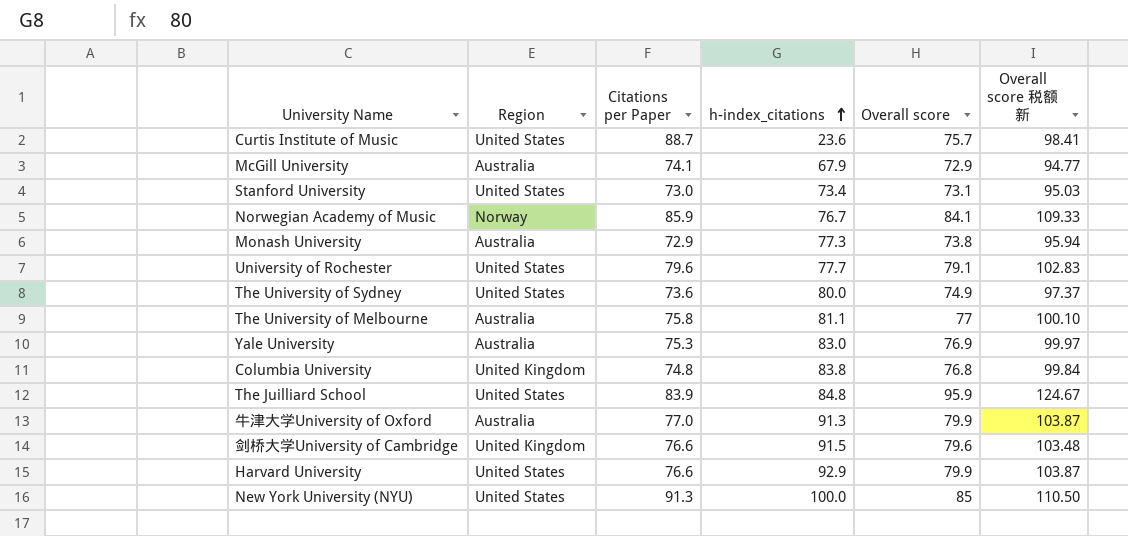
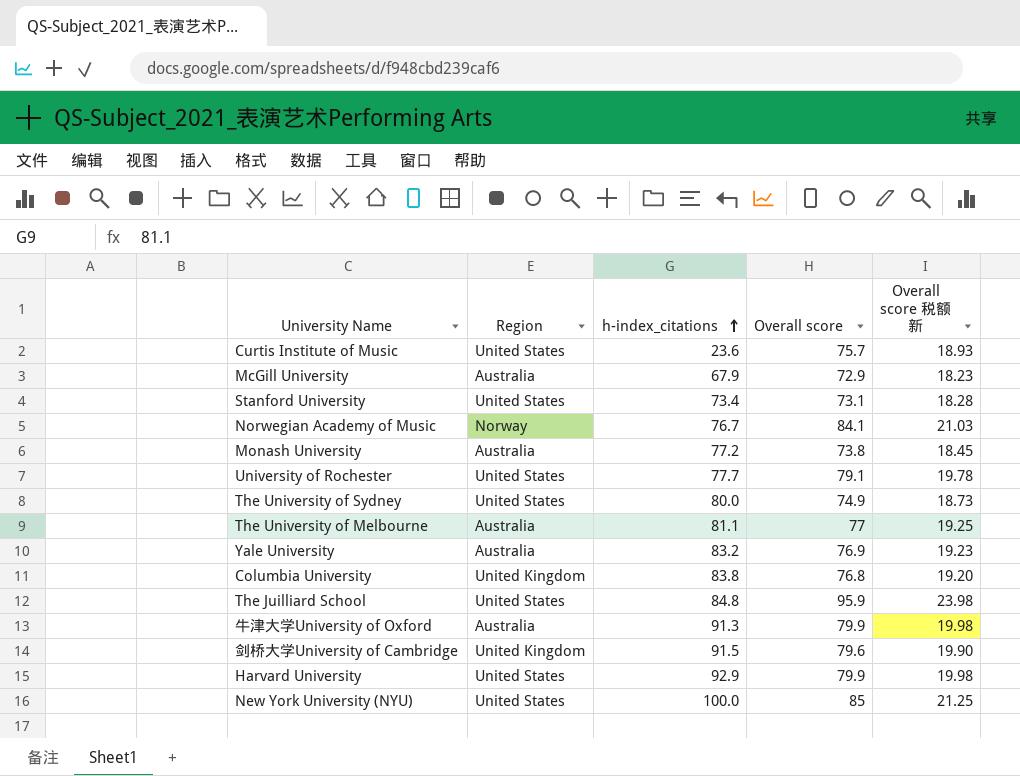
column Citations per Paper | position: 3 -> none
column Overall score 税额 新 | formula: [Overall score] * 1.3 -> [Overall score] * 0.25
Monash University | h-index_citations: 77.3 -> 77.2
Yale University | h-index_citations: 83.0 -> 83.2

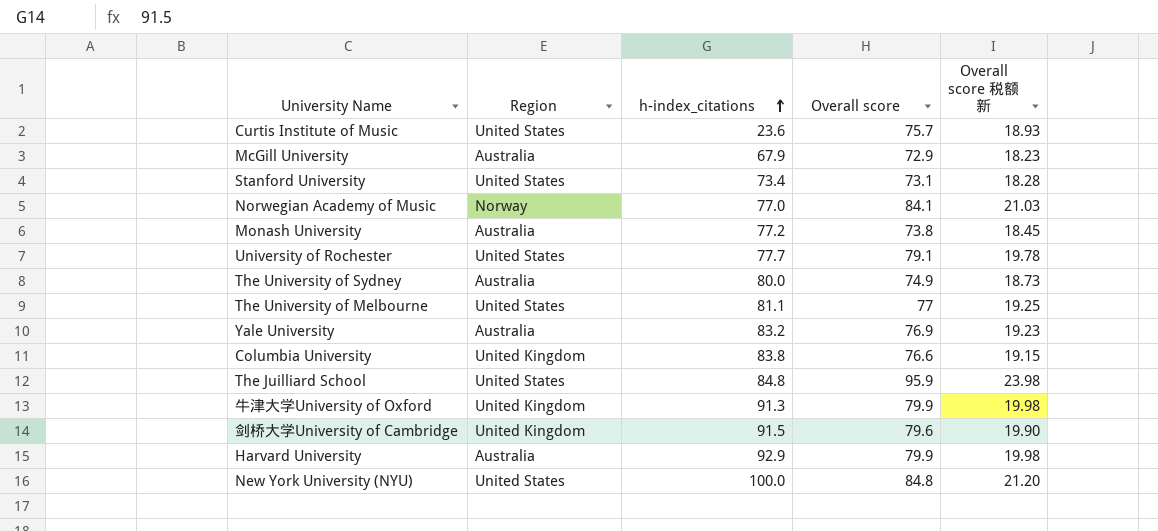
Norwegian Academy of Music | h-index_citations: 76.7 -> 77.0
The University of Sydney | Region: United States -> Australia
The University of Melbourne | Region: Australia -> United States
Columbia University | Overall score: 76.8 -> 76.6
Columbia University | Overall score 税额 新: 19.20 -> 19.15
牛津大学University of Oxford | Region: Australia -> United Kingdom
Harvard University | Region: United States -> Australia
New York University (NYU) | Overall score: 85 -> 84.8
New York University (NYU) | Overall score 税额 新: 21.25 -> 21.20

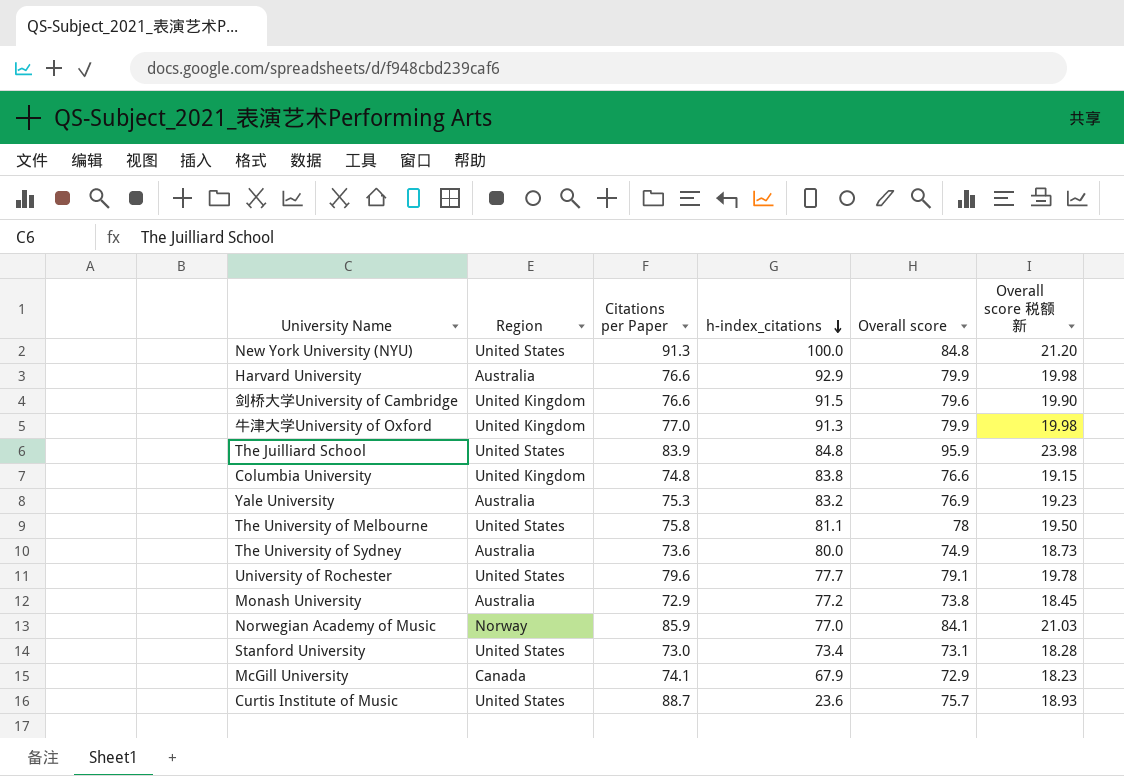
row order: h-index_citations ascending -> h-index_citations descending
column Citations per Paper | position: none -> 3
The University of Melbourne | Overall score: 77 -> 78
The University of Melbourne | Overall score 税额 新: 19.25 -> 19.50
McGill University | Region: Australia -> Canada

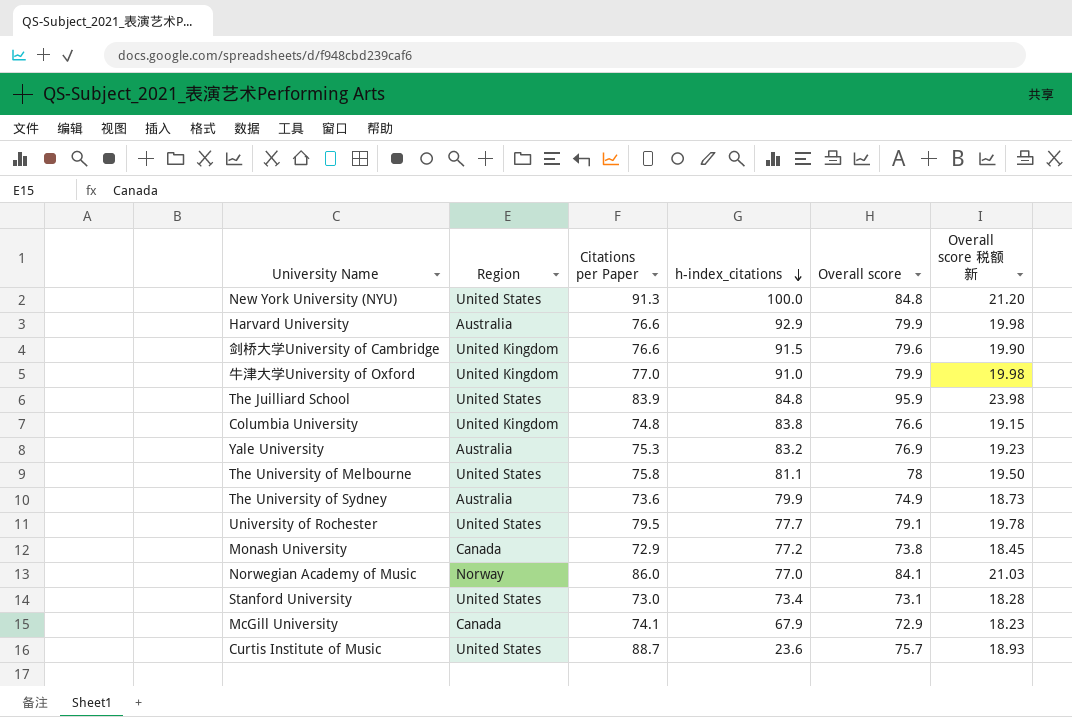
牛津大学University of Oxford | h-index_citations: 91.3 -> 91.0
The University of Sydney | h-index_citations: 80.0 -> 79.9
University of Rochester | Citations per Paper: 79.6 -> 79.5
Monash University | Region: Australia -> Canada
Norwegian Academy of Music | Citations per Paper: 85.9 -> 86.0

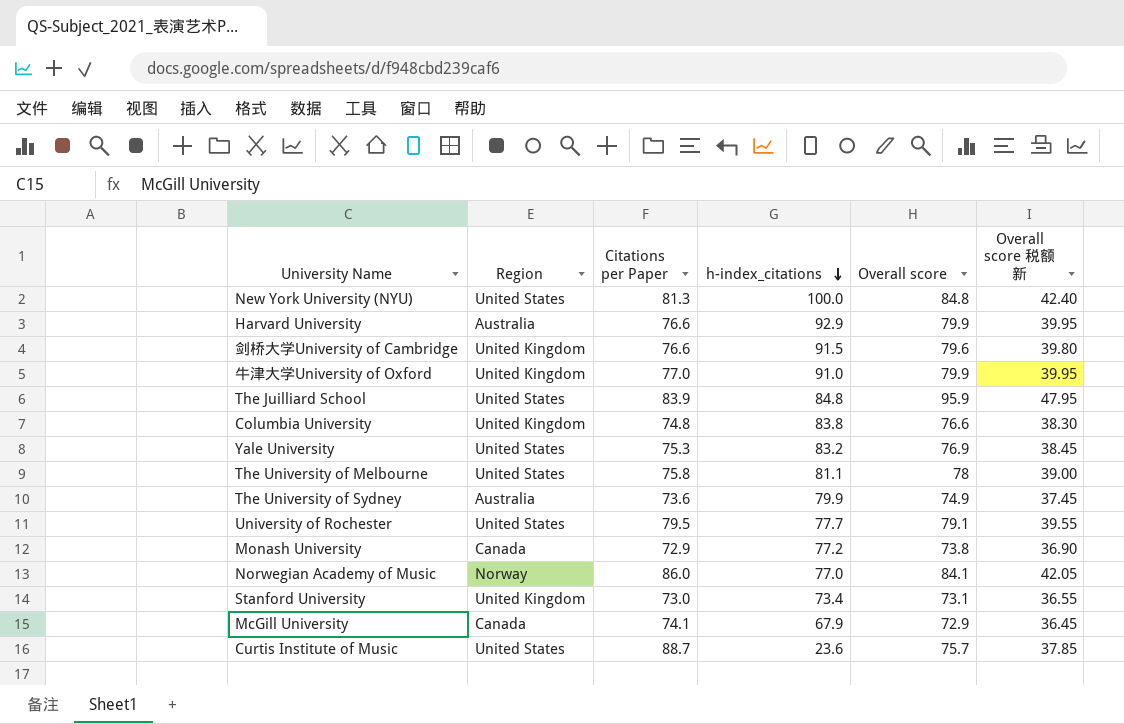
column Overall score 税额 新 | formula: [Overall score] * 0.25 -> [Overall score] * 0.5
New York University (NYU) | Citations per Paper: 91.3 -> 81.3
Yale University | Region: Australia -> United States
Stanford University | Region: United States -> United Kingdom

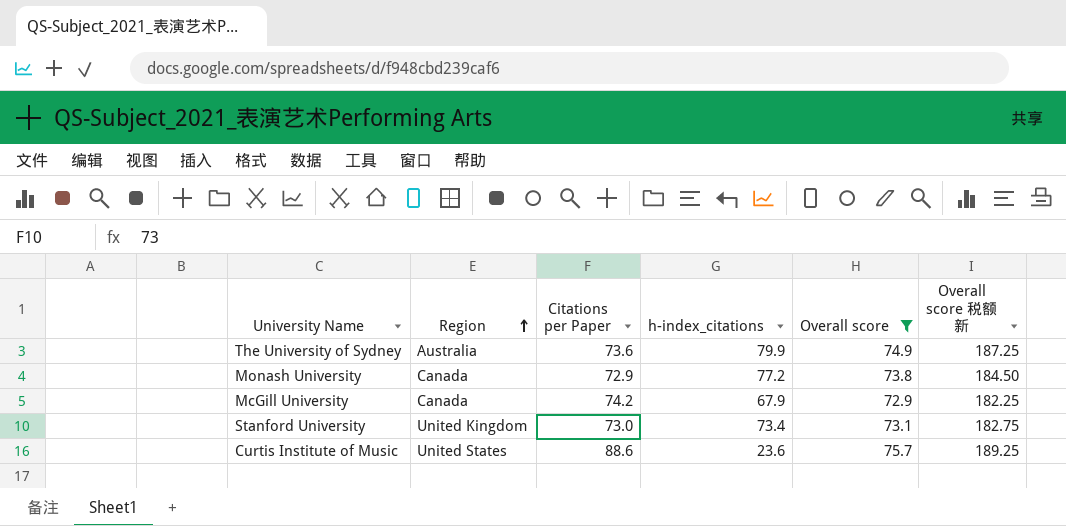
filter: none -> Overall score <= 75.7
row order: h-index_citations descending -> Region ascending
column Overall score 税额 新 | formula: [Overall score] * 0.5 -> [Overall score] * 2.5
McGill University | Citations per Paper: 74.1 -> 74.2
Curtis Institute of Music | Citations per Paper: 88.7 -> 88.6

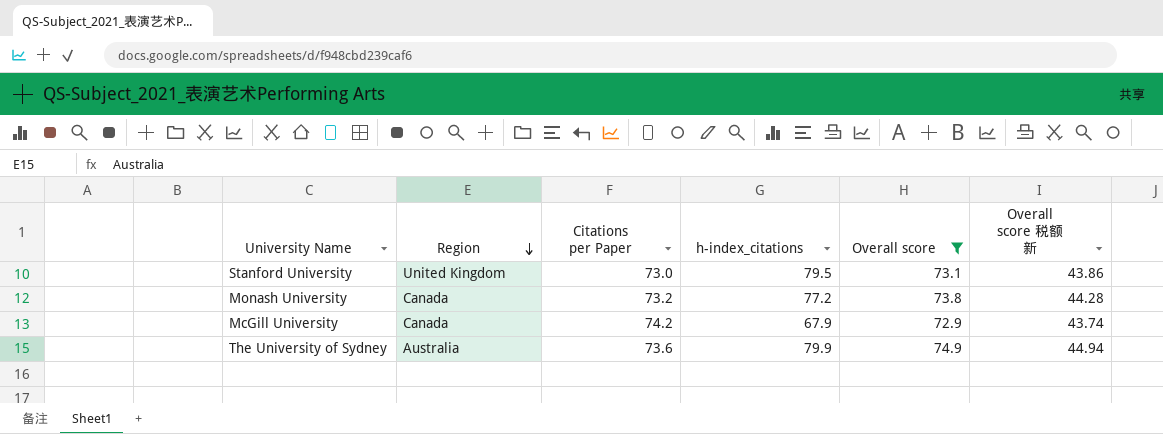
row order: Region ascending -> Region descending
column Overall score 税额 新 | formula: [Overall score] * 2.5 -> [Overall score] * 0.6
row Curtis Institute of Music: United States | 88.6 | 23.6 | 75.7 | 189.25 -> none
Stanford University | h-index_citations: 73.4 -> 79.5
Monash University | Citations per Paper: 72.9 -> 73.2

